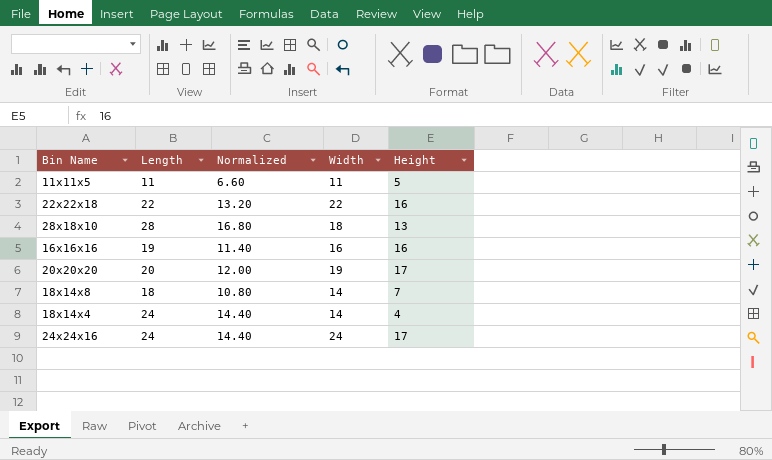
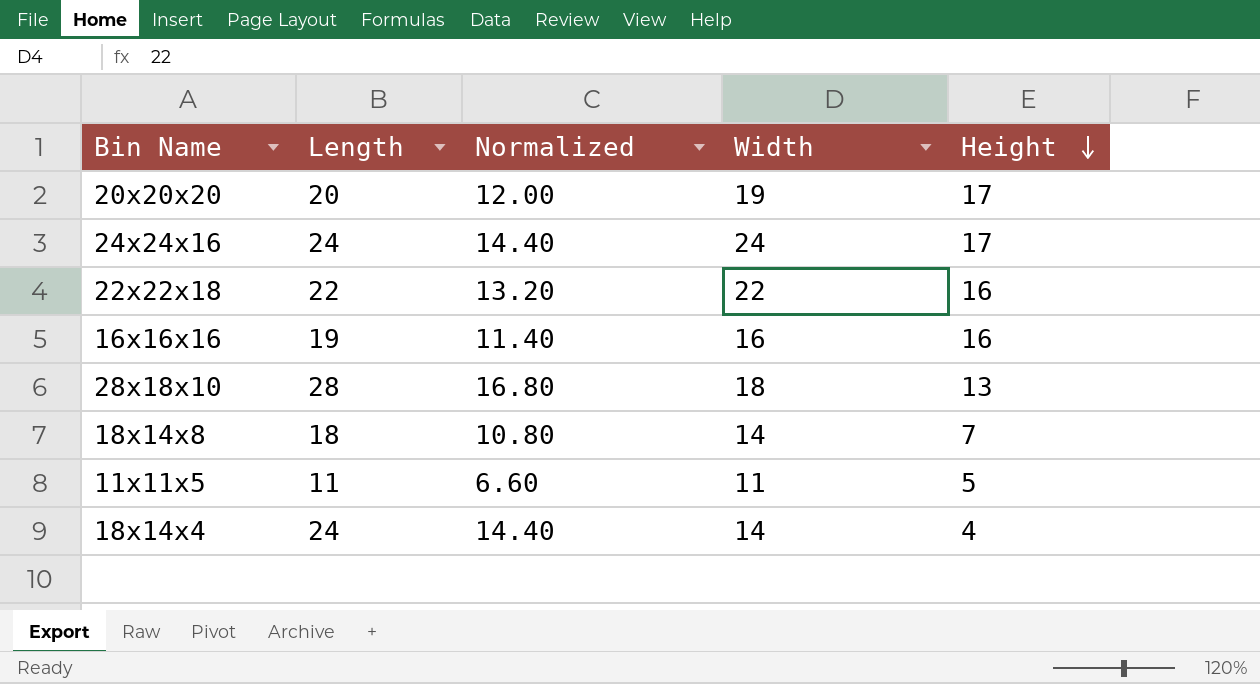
row order: none -> Height descending

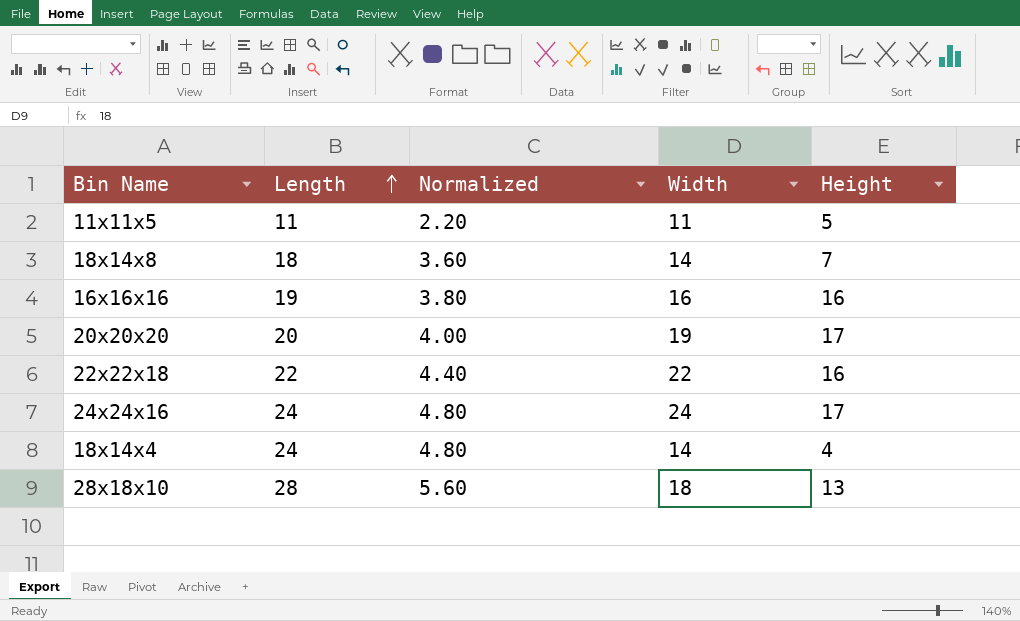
row order: Height descending -> Length ascending
column Normalized | formula: [Length] * 0.6 -> [Length] * 0.2

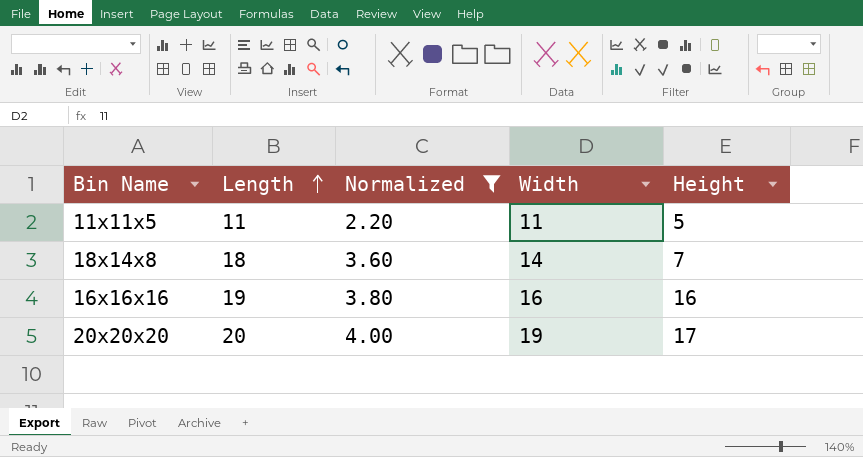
filter: none -> Normalized <= 4.00

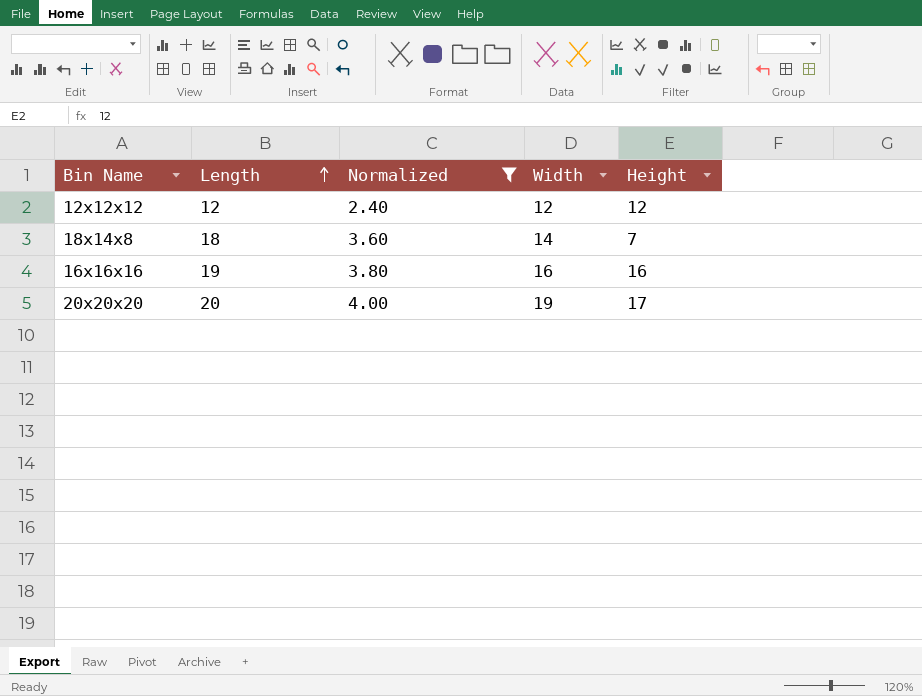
row 11x11x5: 11 | 2.20 | 11 | 5 -> none
row 12x12x12: none -> 12 | 2.40 | 12 | 12

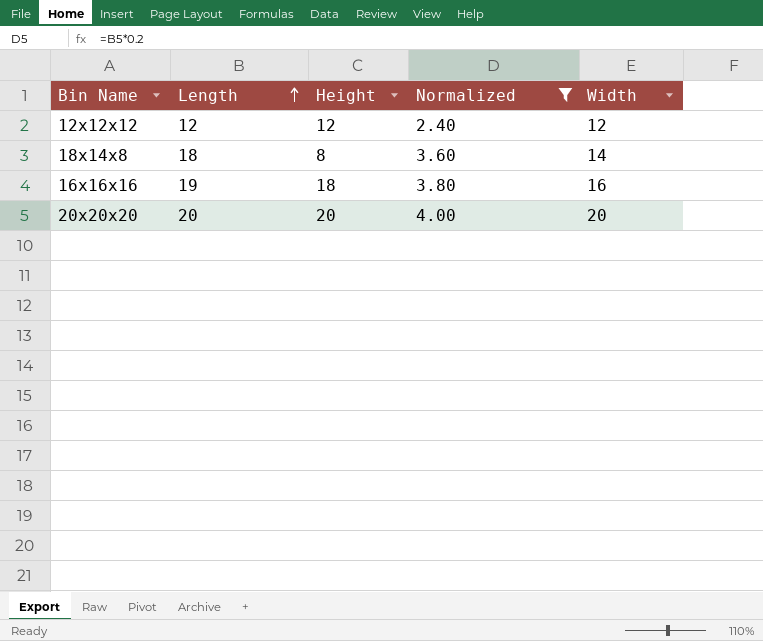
column Height | position: 5 -> 3
18x14x8 | Height: 7 -> 8
16x16x16 | Height: 16 -> 18
20x20x20 | Height: 17 -> 20
20x20x20 | Width: 19 -> 20

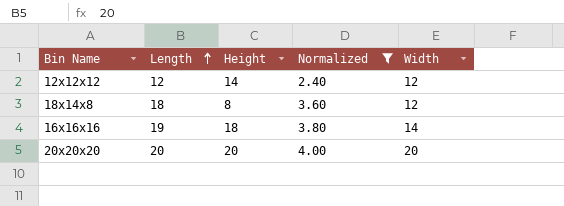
12x12x12 | Height: 12 -> 14
18x14x8 | Width: 14 -> 12
16x16x16 | Width: 16 -> 14

